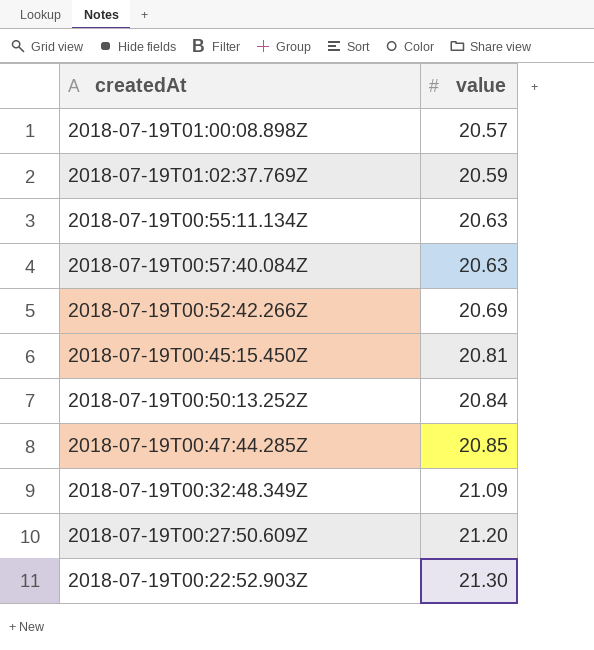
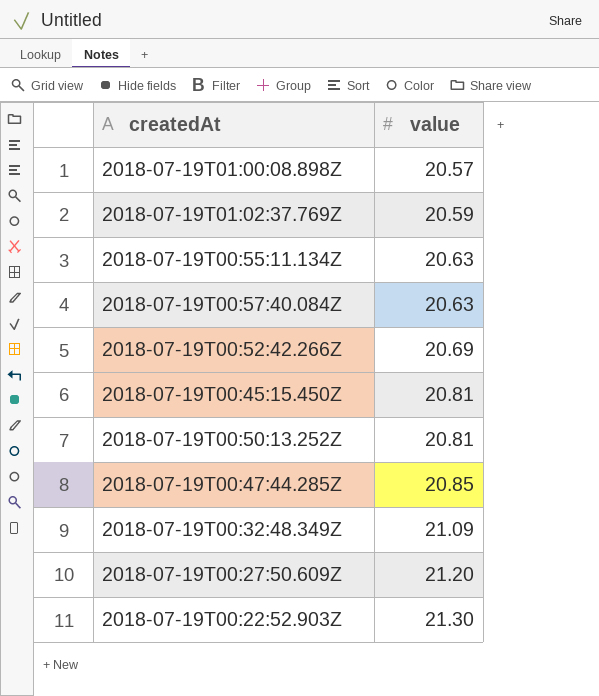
2018-07-19T00:50:13.252Z | value: 20.84 -> 20.81

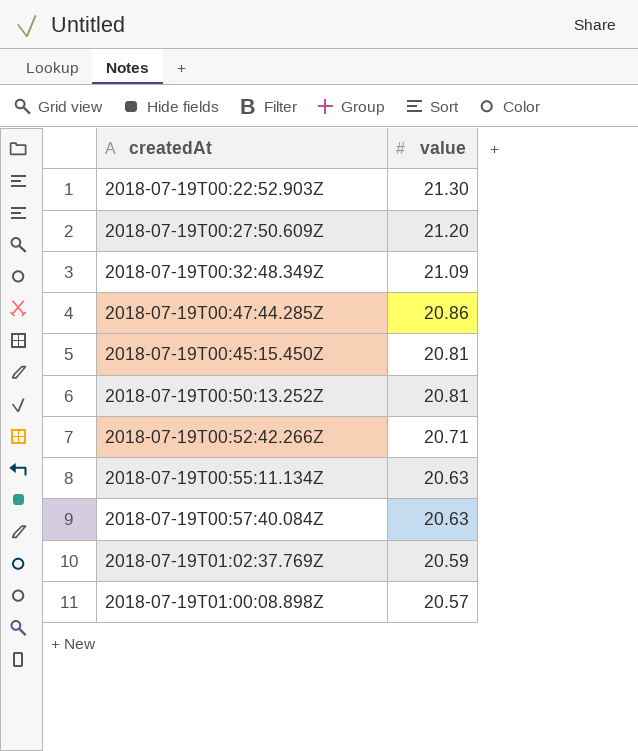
row order: value ascending -> value descending
2018-07-19T00:47:44.285Z | value: 20.85 -> 20.86
2018-07-19T00:52:42.266Z | value: 20.69 -> 20.71

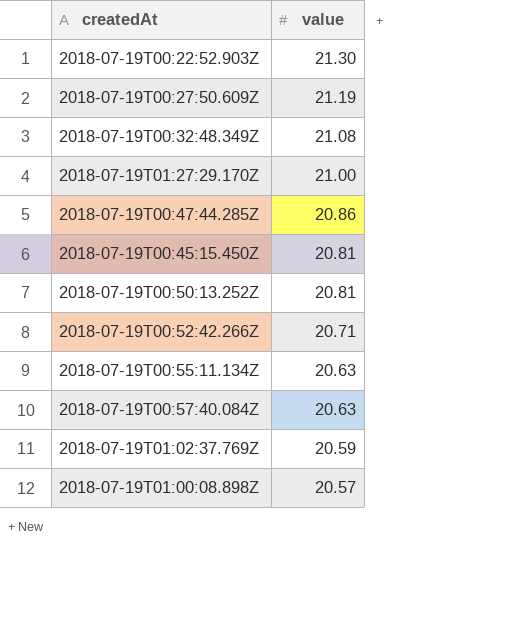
2018-07-19T00:27:50.609Z | value: 21.20 -> 21.19
2018-07-19T00:32:48.349Z | value: 21.09 -> 21.08
row 2018-07-19T01:27:29.170Z: none -> 21.00

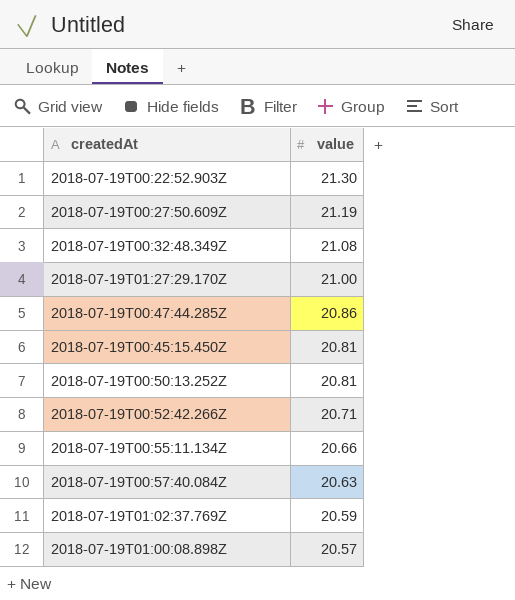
2018-07-19T00:55:11.134Z | value: 20.63 -> 20.66

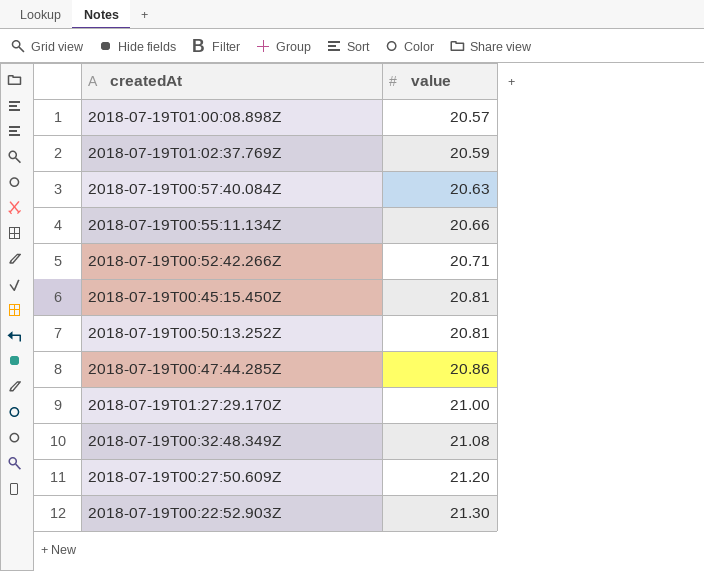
row order: value descending -> value ascending
2018-07-19T00:27:50.609Z | value: 21.19 -> 21.20

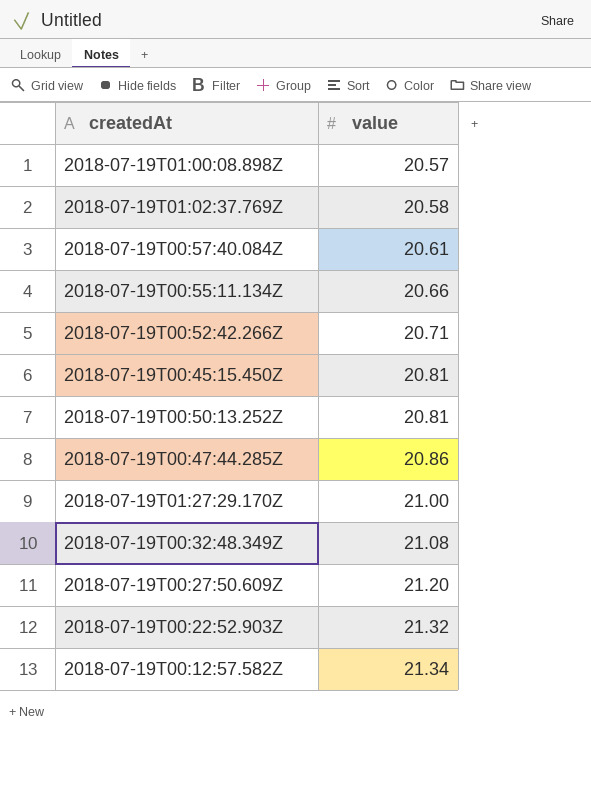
2018-07-19T01:02:37.769Z | value: 20.59 -> 20.58
2018-07-19T00:57:40.084Z | value: 20.63 -> 20.61
2018-07-19T00:22:52.903Z | value: 21.30 -> 21.32
row 2018-07-19T00:12:57.582Z: none -> 21.34

